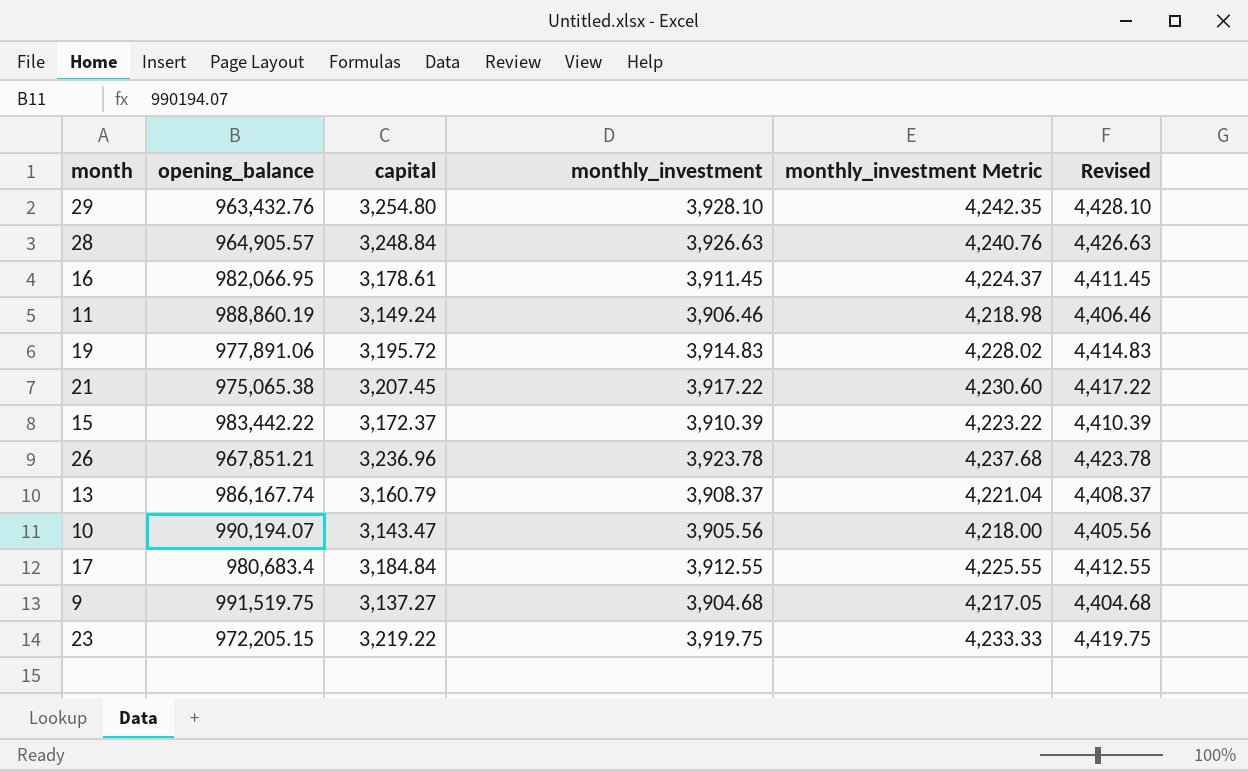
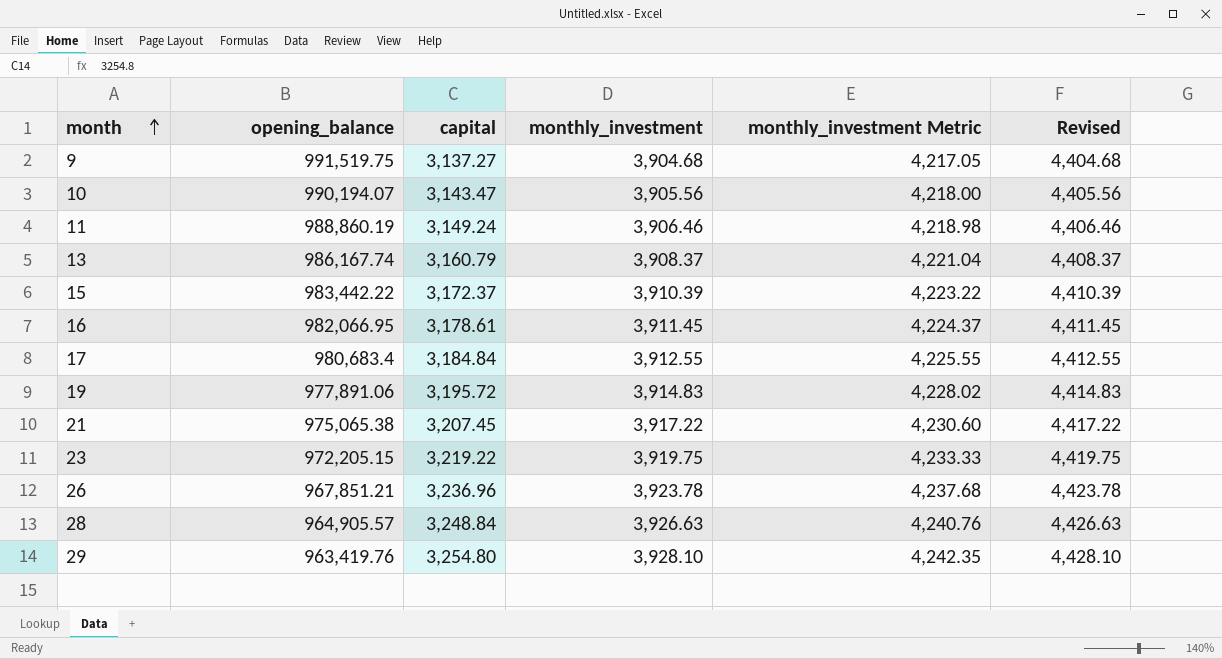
row order: none -> month ascending
29 | opening_balance: 963,432.76 -> 963,419.76

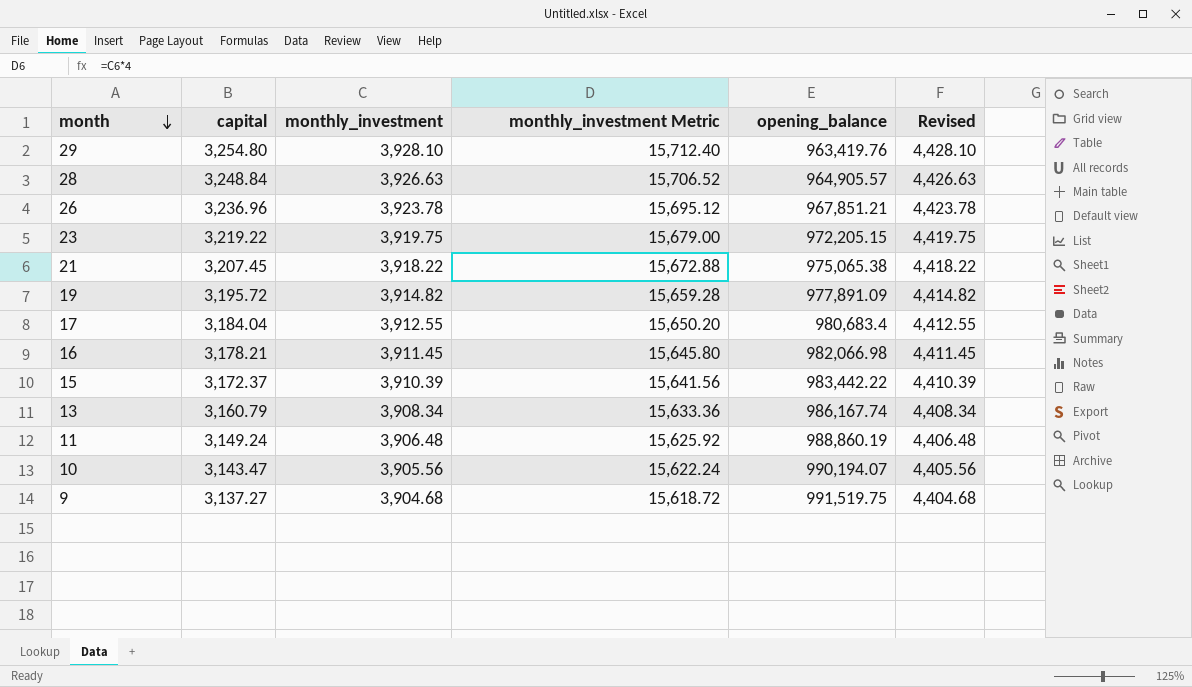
row order: month ascending -> month descending
column monthly_investment Metric | formula: [monthly_investment] * 1.08 -> [monthly_investment] * 4
column opening_balance | position: 2 -> 5
21 | monthly_investment: 3,917.22 -> 3,918.22
21 | Revised: 4,417.22 -> 4,418.22
19 | monthly_investment: 3,914.83 -> 3,914.82
19 | opening_balance: 977,891.06 -> 977,891.09
19 | Revised: 4,414.83 -> 4,414.82
17 | capital: 3,184.84 -> 3,184.04
16 | capital: 3,178.61 -> 3,178.21
16 | opening_balance: 982,066.95 -> 982,066.98
13 | monthly_investment: 3,908.37 -> 3,908.34
13 | Revised: 4,408.37 -> 4,408.34
11 | monthly_investment: 3,906.46 -> 3,906.48
11 | Revised: 4,406.46 -> 4,406.48

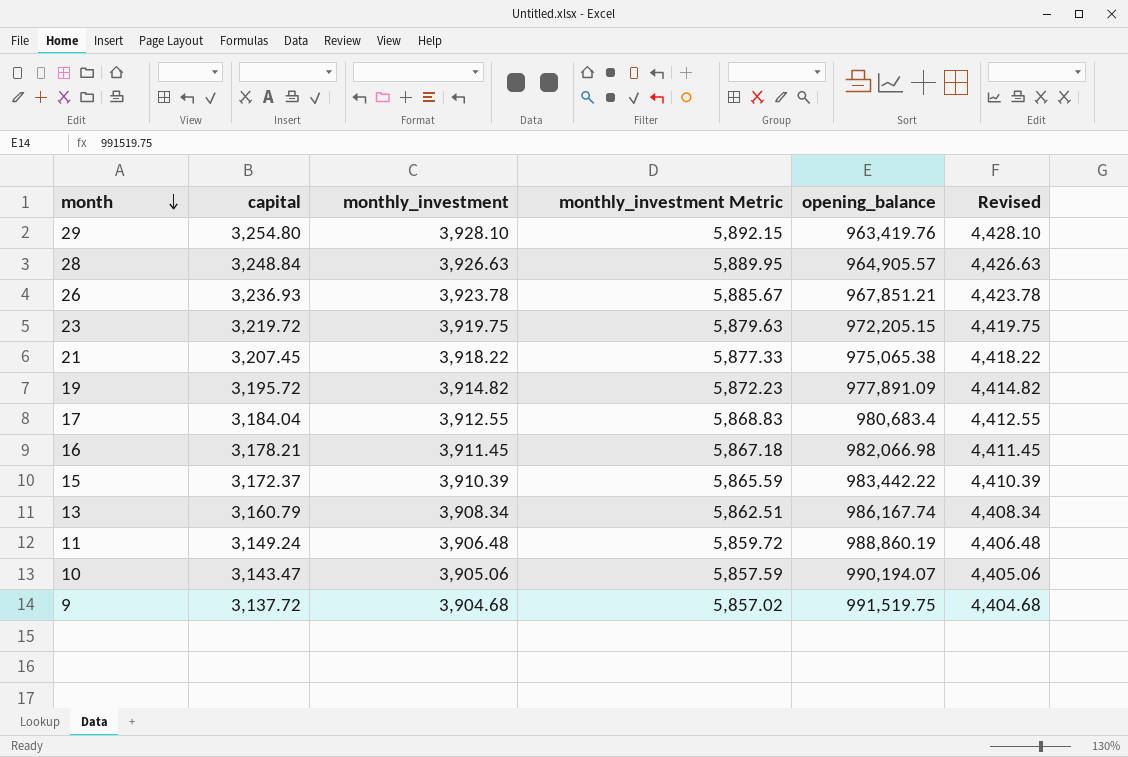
column monthly_investment Metric | formula: [monthly_investment] * 4 -> [monthly_investment] * 1.5
26 | capital: 3,236.96 -> 3,236.93
23 | capital: 3,219.22 -> 3,219.72
10 | monthly_investment: 3,905.56 -> 3,905.06
10 | Revised: 4,405.56 -> 4,405.06
9 | capital: 3,137.27 -> 3,137.72

